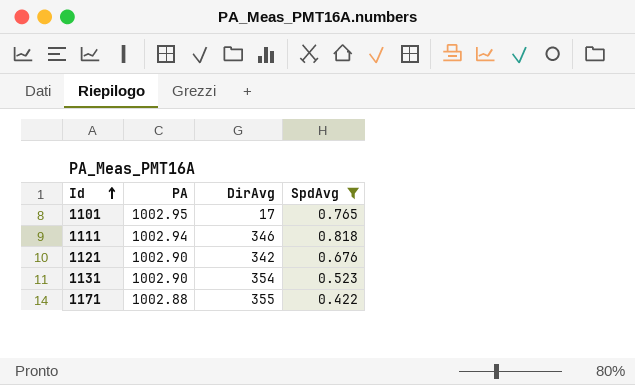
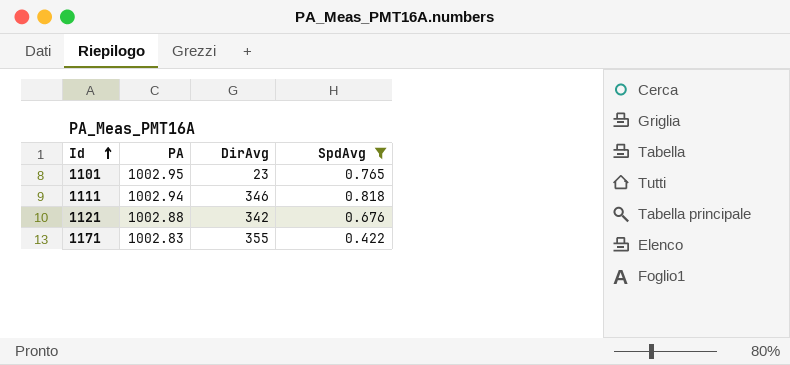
row 1131: 1002.90 | 354 | 0.523 -> none
1101 | DirAvg: 17 -> 23
1121 | PA: 1002.90 -> 1002.88
1171 | PA: 1002.88 -> 1002.83

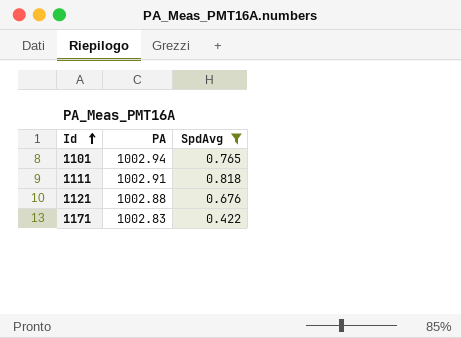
column DirAvg | position: 3 -> none
1101 | PA: 1002.95 -> 1002.94
1111 | PA: 1002.94 -> 1002.91

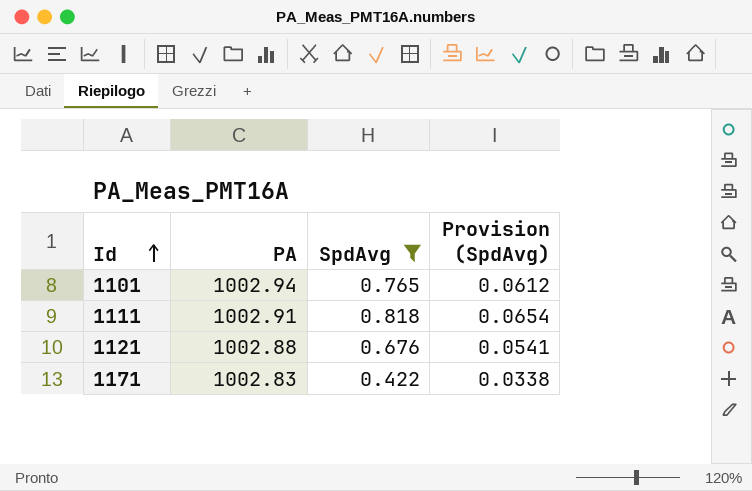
column Provision (SpdAvg) | formula: none -> [SpdAvg] * 0.08

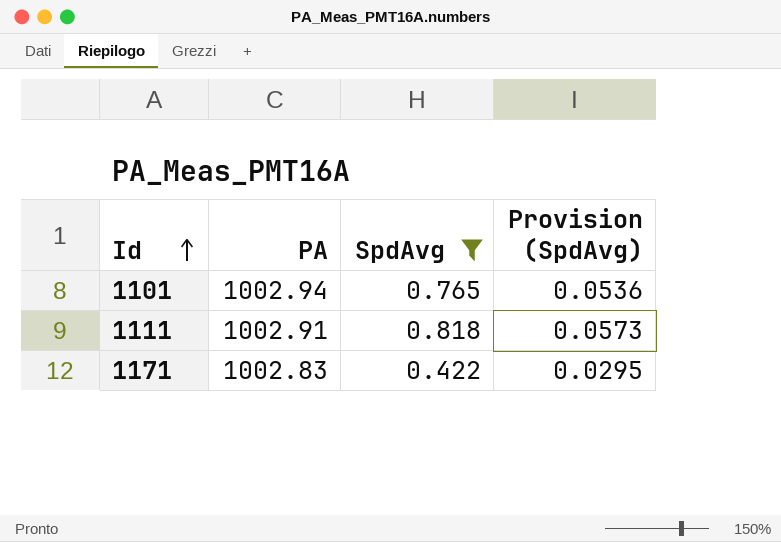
column Provision (SpdAvg) | formula: [SpdAvg] * 0.08 -> [SpdAvg] * 0.07
row 1121: 1002.88 | 0.676 | 0.0541 -> none

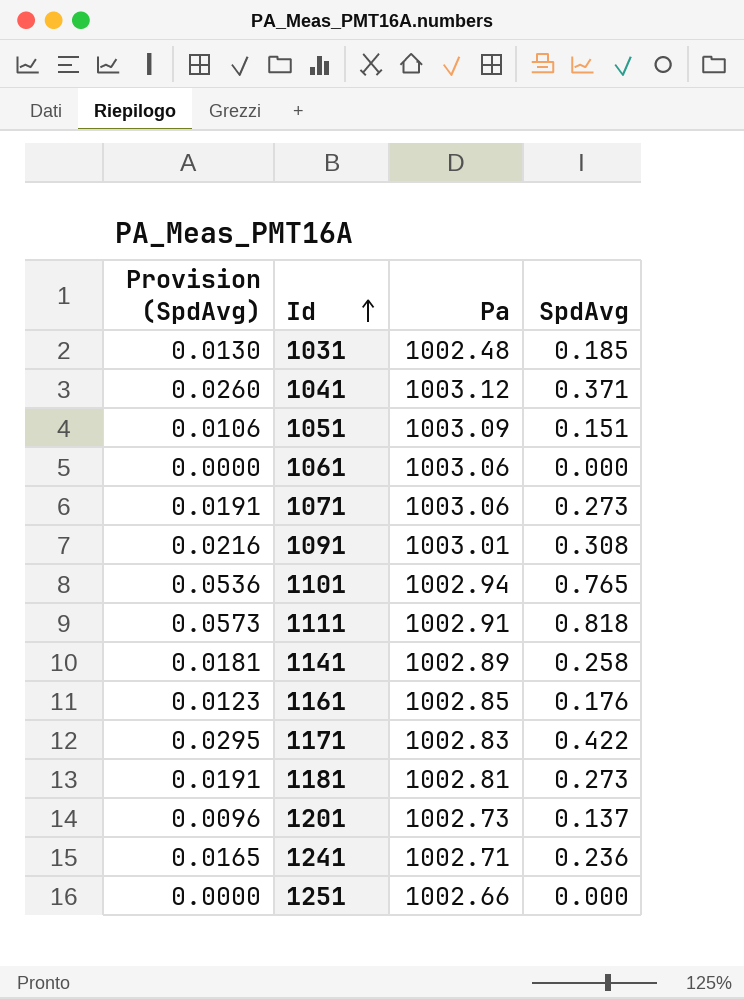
filter: SpdAvg >= 0.422 -> none
column Provision (SpdAvg) | position: 4 -> 1
column name: PA -> Pa

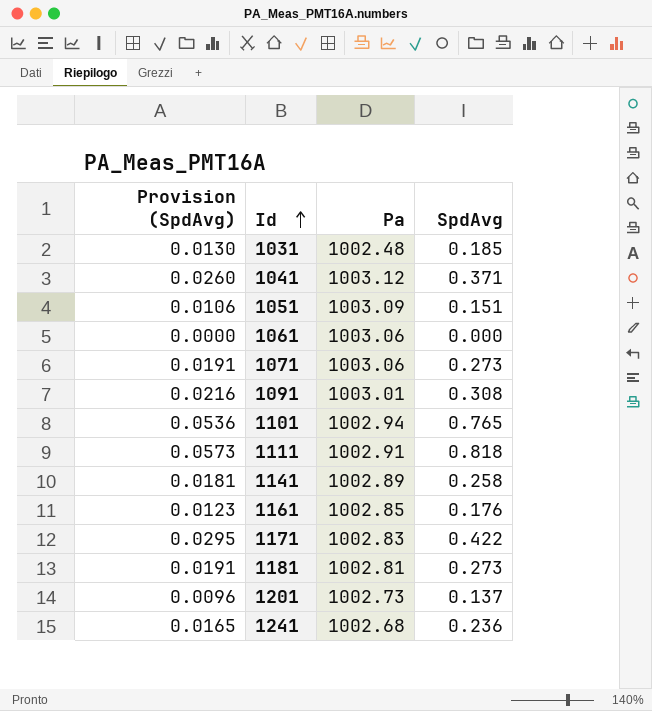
row 1251: 0.0000 | 1002.66 | 0.000 -> none
1241 | Pa: 1002.71 -> 1002.68

